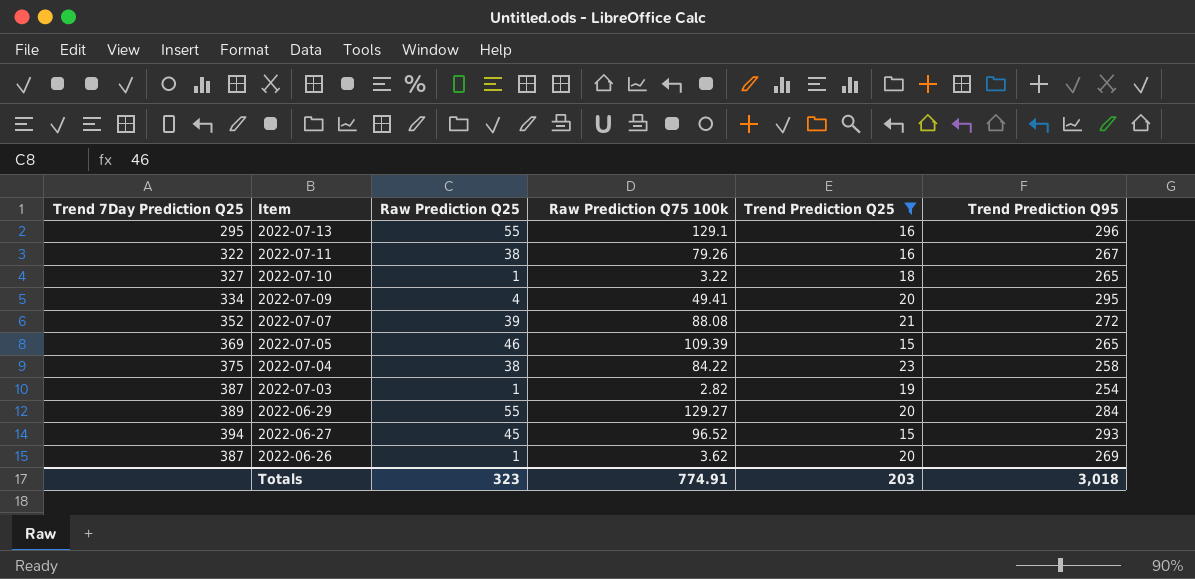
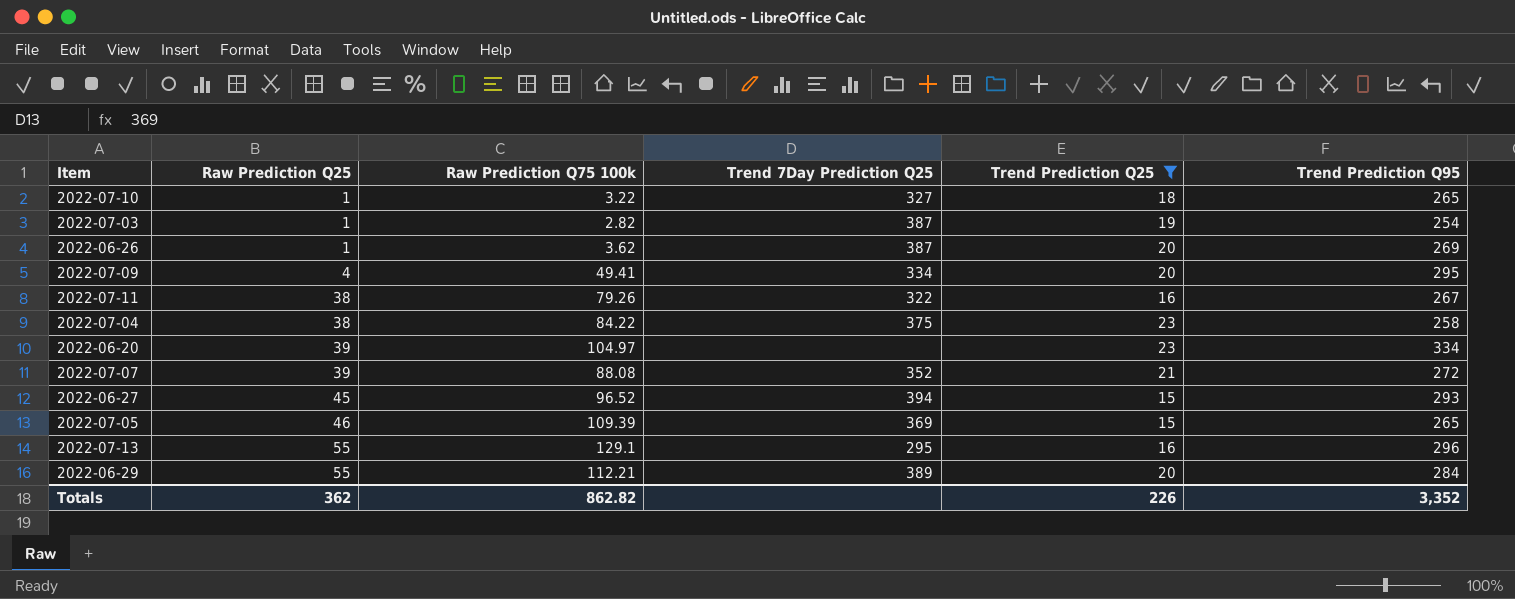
row order: Item descending -> Raw Prediction Q25 ascending
column Trend 7Day Prediction Q25 | position: 1 -> 4
row 2022-06-20: none -> 39 | 104.97 | none | 23 | 334
2022-06-29 | Raw Prediction Q75 100k: 129.27 -> 112.21
Totals | Raw Prediction Q25: 323 -> 362
Totals | Raw Prediction Q75 100k: 774.91 -> 862.82
Totals | Trend Prediction Q25: 203 -> 226
Totals | Trend Prediction Q95: 3,018 -> 3,352

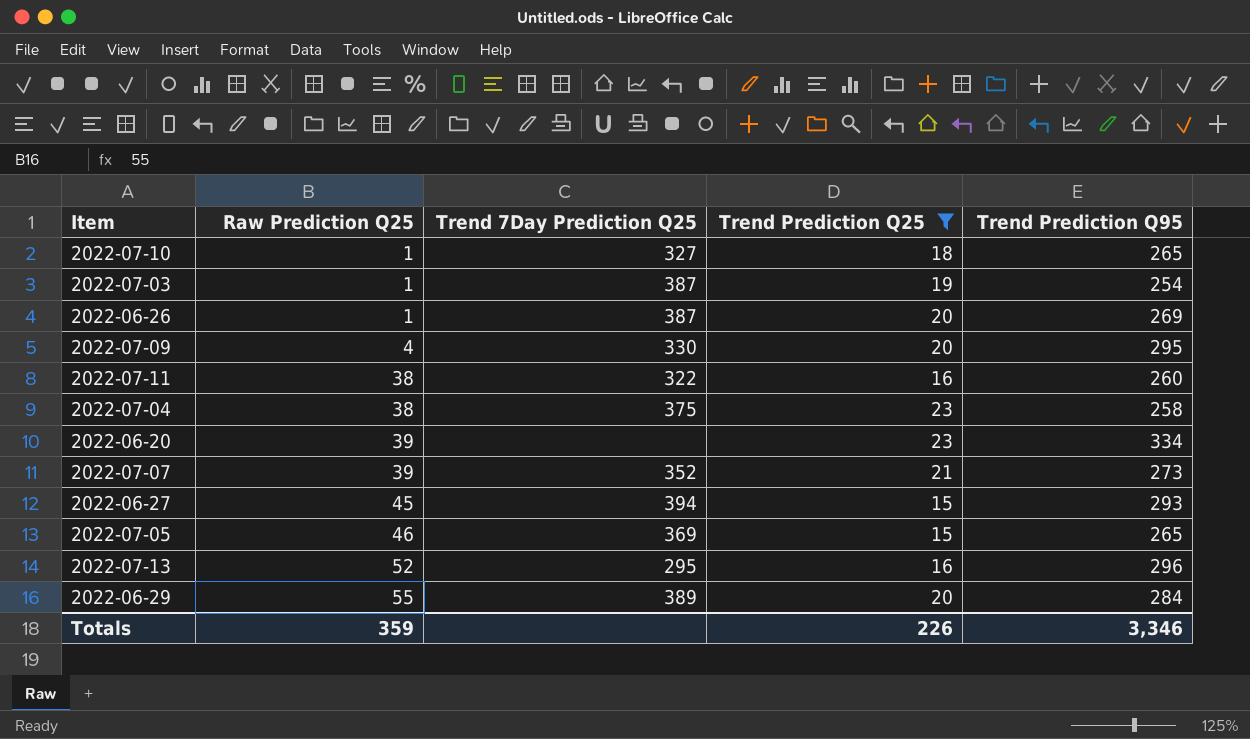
column Raw Prediction Q75 100k | position: 3 -> none
2022-07-09 | Trend 7Day Prediction Q25: 334 -> 330
2022-07-11 | Trend Prediction Q95: 267 -> 260
2022-07-07 | Trend Prediction Q95: 272 -> 273
2022-07-13 | Raw Prediction Q25: 55 -> 52
Totals | Raw Prediction Q25: 362 -> 359
Totals | Trend Prediction Q95: 3,352 -> 3,346

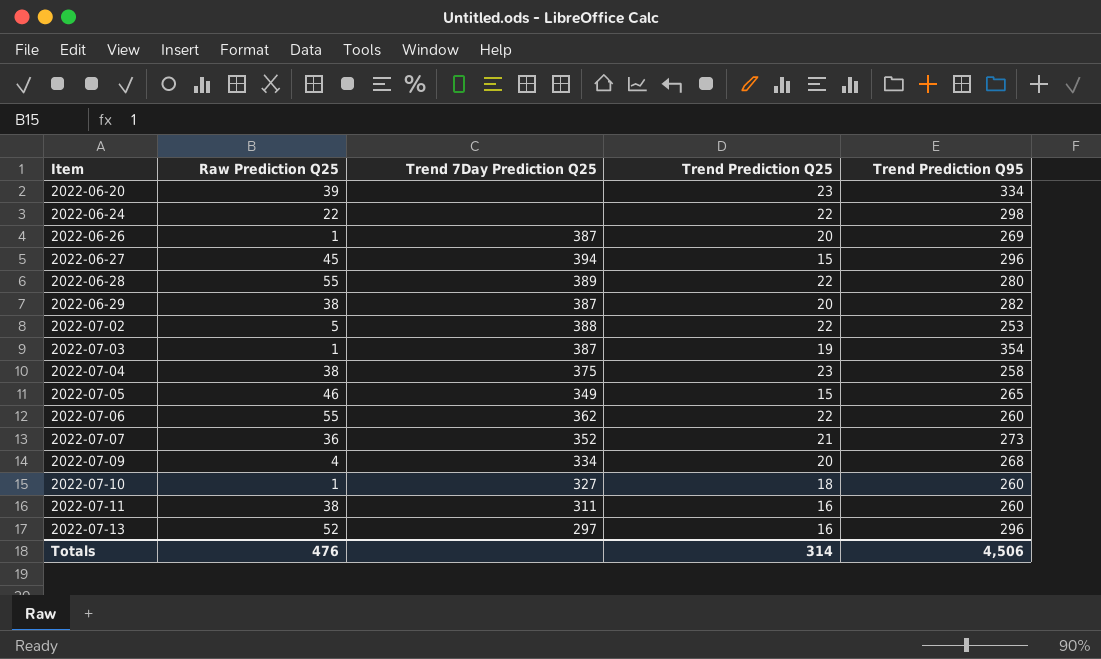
filter: Trend Prediction Q25 != 22 -> none
row order: Raw Prediction Q25 ascending -> Item ascending
2022-06-27 | Trend Prediction Q95: 293 -> 296
2022-06-29 | Raw Prediction Q25: 55 -> 38
2022-06-29 | Trend 7Day Prediction Q25: 389 -> 387
2022-06-29 | Trend Prediction Q95: 284 -> 282
2022-07-03 | Trend Prediction Q95: 254 -> 354
2022-07-05 | Trend 7Day Prediction Q25: 369 -> 349
2022-07-07 | Raw Prediction Q25: 39 -> 36
2022-07-09 | Trend 7Day Prediction Q25: 330 -> 334
2022-07-09 | Trend Prediction Q95: 295 -> 268
2022-07-10 | Trend Prediction Q95: 265 -> 260
2022-07-11 | Trend 7Day Prediction Q25: 322 -> 311
2022-07-13 | Trend 7Day Prediction Q25: 295 -> 297
Totals | Raw Prediction Q25: 359 -> 476
Totals | Trend Prediction Q25: 226 -> 314
Totals | Trend Prediction Q95: 3,346 -> 4,506

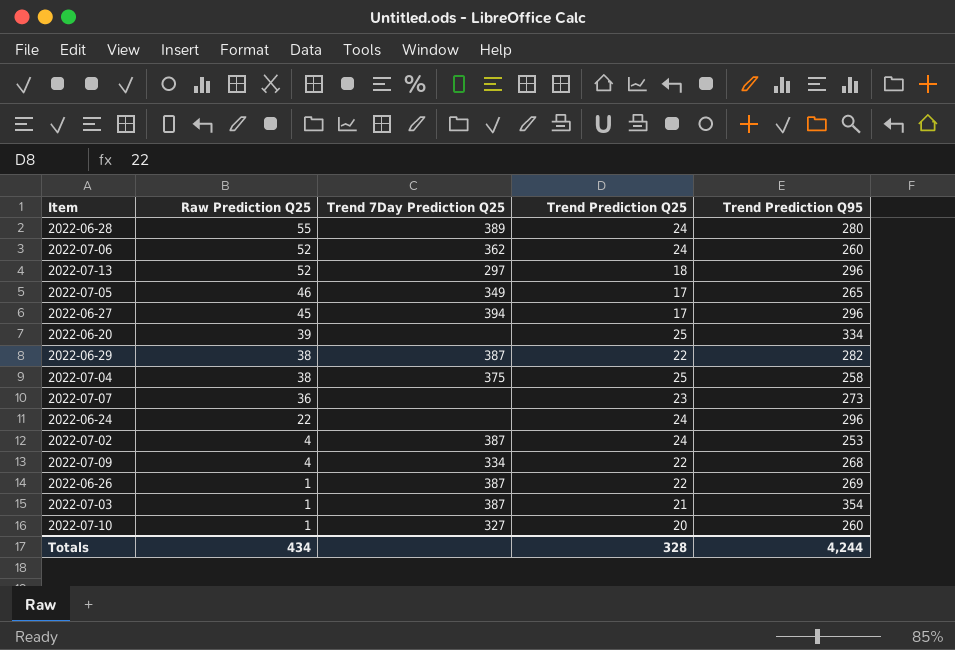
row order: Item ascending -> Raw Prediction Q25 descending
row 2022-07-11: 38 | 311 | 16 | 260 -> none
2022-06-28 | Trend Prediction Q25: 22 -> 24
2022-07-06 | Raw Prediction Q25: 55 -> 52
2022-07-06 | Trend Prediction Q25: 22 -> 24
2022-07-13 | Trend Prediction Q25: 16 -> 18
2022-07-05 | Trend Prediction Q25: 15 -> 17
2022-06-27 | Trend Prediction Q25: 15 -> 17
2022-06-20 | Trend Prediction Q25: 23 -> 25
2022-06-29 | Trend Prediction Q25: 20 -> 22
2022-07-04 | Trend Prediction Q25: 23 -> 25
2022-07-07 | Trend 7Day Prediction Q25: 352 -> none
2022-07-07 | Trend Prediction Q25: 21 -> 23
2022-06-24 | Trend Prediction Q25: 22 -> 24
2022-06-24 | Trend Prediction Q95: 298 -> 296
2022-07-02 | Raw Prediction Q25: 5 -> 4
2022-07-02 | Trend 7Day Prediction Q25: 388 -> 387
2022-07-02 | Trend Prediction Q25: 22 -> 24
2022-07-09 | Trend Prediction Q25: 20 -> 22
2022-06-26 | Trend Prediction Q25: 20 -> 22
2022-07-03 | Trend Prediction Q25: 19 -> 21
2022-07-10 | Trend Prediction Q25: 18 -> 20
Totals | Raw Prediction Q25: 476 -> 434
Totals | Trend Prediction Q25: 314 -> 328
Totals | Trend Prediction Q95: 4,506 -> 4,244

